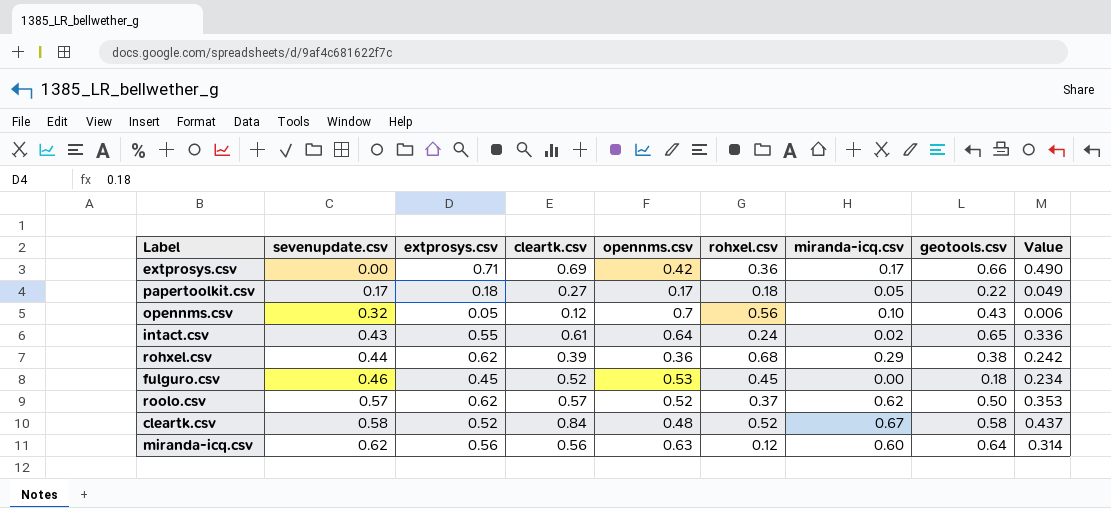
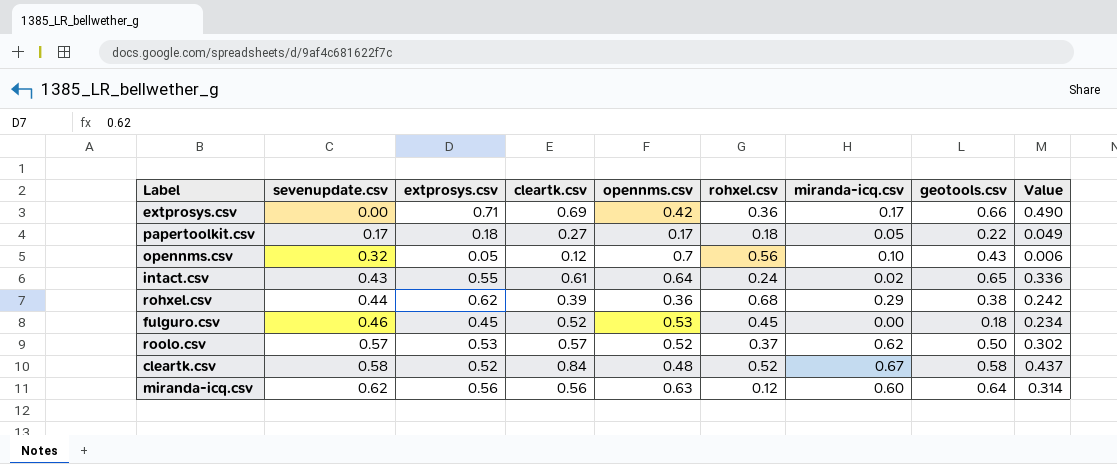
roolo.csv | extprosys.csv: 0.62 -> 0.53
roolo.csv | Value: 0.353 -> 0.302

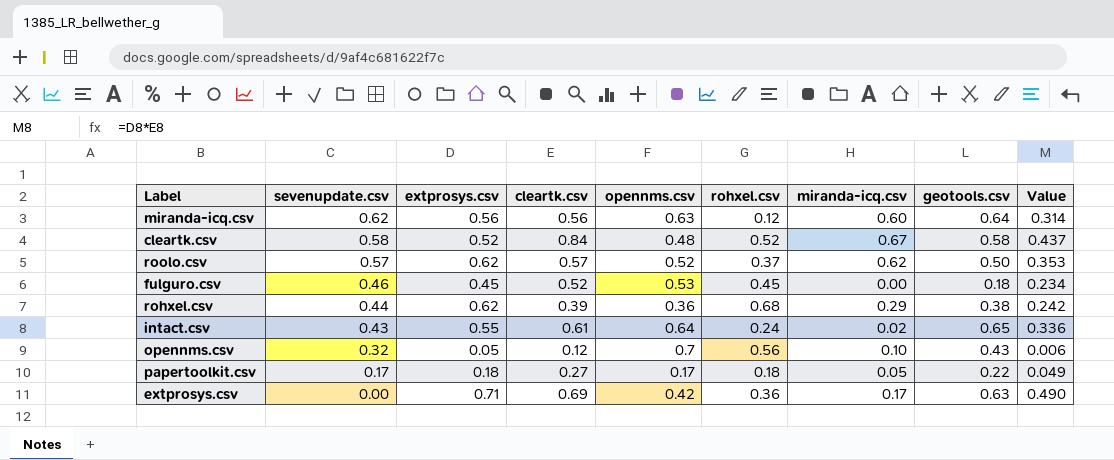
row order: sevenupdate.csv ascending -> sevenupdate.csv descending
roolo.csv | extprosys.csv: 0.53 -> 0.62
roolo.csv | Value: 0.302 -> 0.353
extprosys.csv | geotools.csv: 0.66 -> 0.63

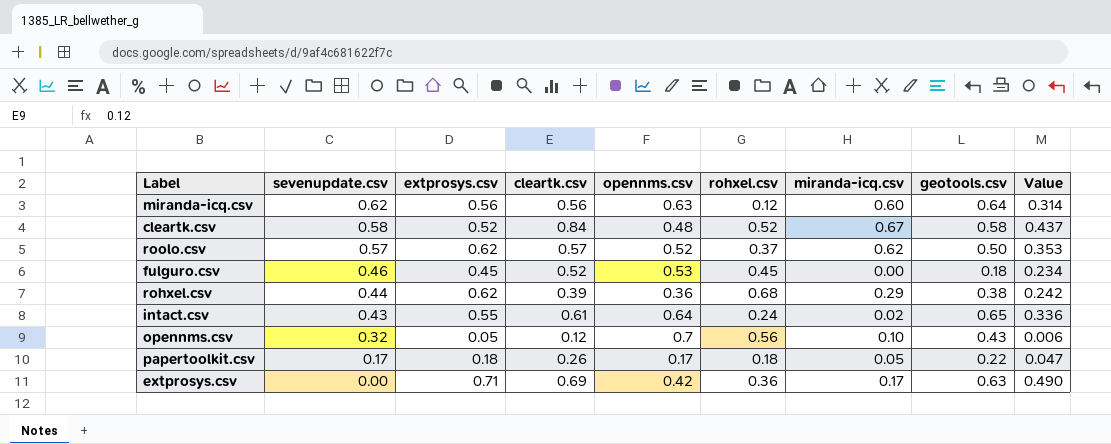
papertoolkit.csv | cleartk.csv: 0.27 -> 0.26
papertoolkit.csv | Value: 0.049 -> 0.047

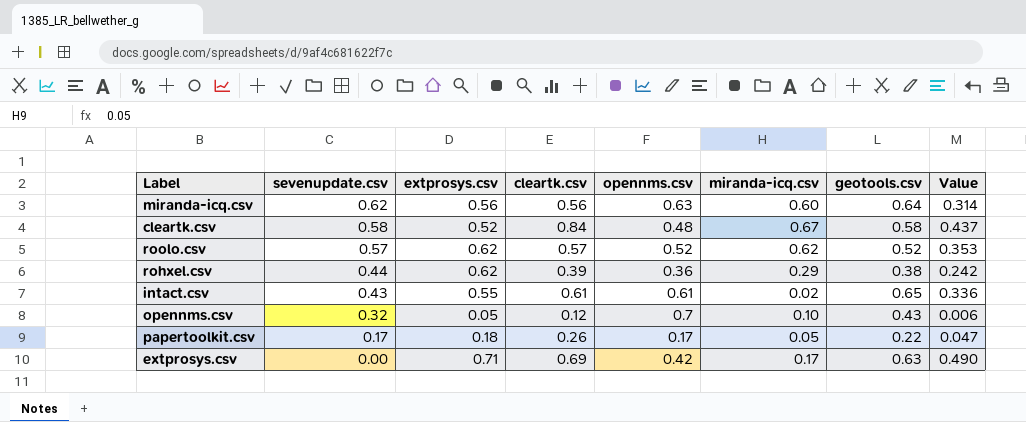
column rohxel.csv | position: 6 -> none
row fulguro.csv: 0.46 | 0.45 | 0.52 | 0.53 | 0.45 | 0.00 | 0.18 | 0.234 -> none
roolo.csv | geotools.csv: 0.50 -> 0.52
intact.csv | opennms.csv: 0.64 -> 0.61

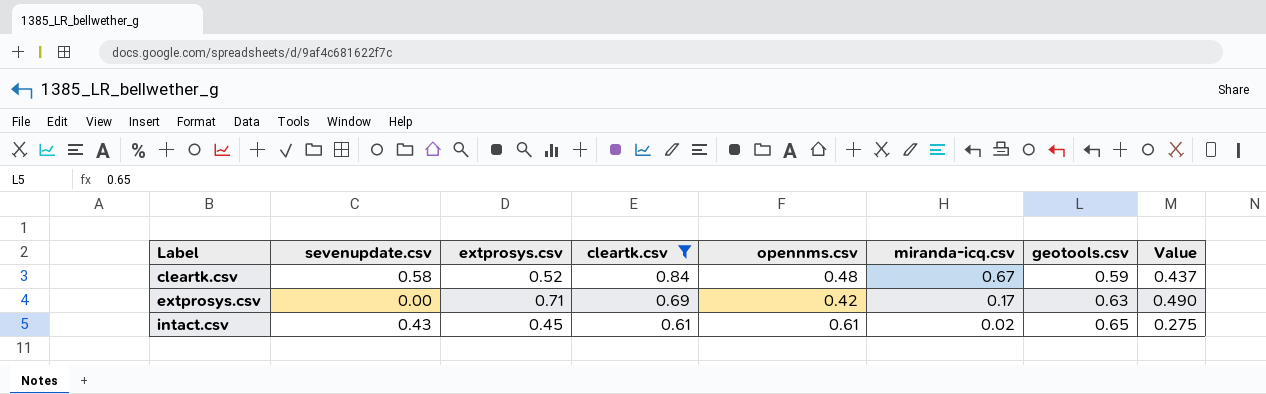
filter: none -> cleartk.csv >= 0.61
row order: sevenupdate.csv descending -> Label ascending
cleartk.csv | geotools.csv: 0.58 -> 0.59
intact.csv | extprosys.csv: 0.55 -> 0.45
intact.csv | Value: 0.336 -> 0.275

